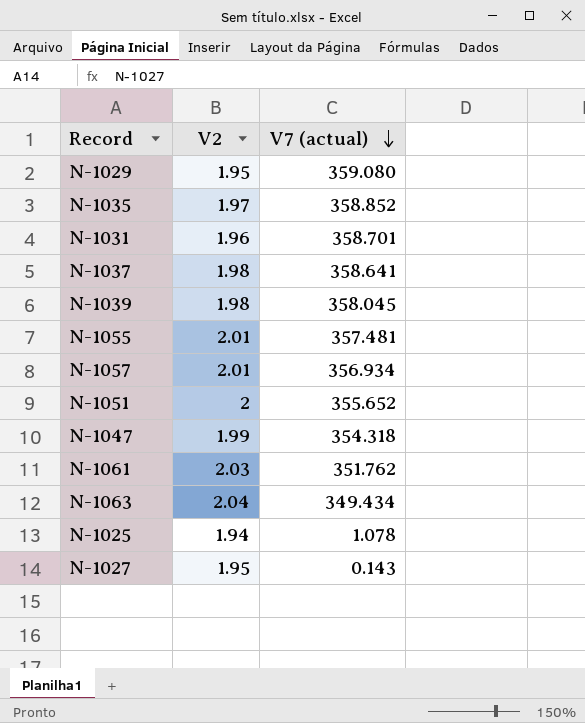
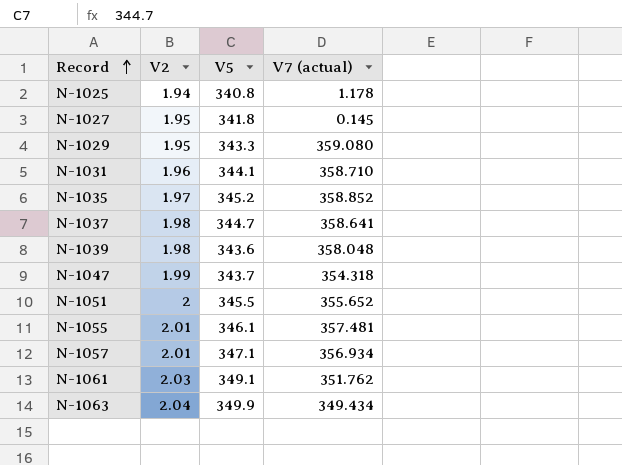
row order: V7 (actual) descending -> Record ascending
column V5 | position: none -> 3
N-1025 | V7 (actual): 1.078 -> 1.178
N-1027 | V7 (actual): 0.143 -> 0.145
N-1031 | V7 (actual): 358.701 -> 358.710
N-1039 | V7 (actual): 358.045 -> 358.048

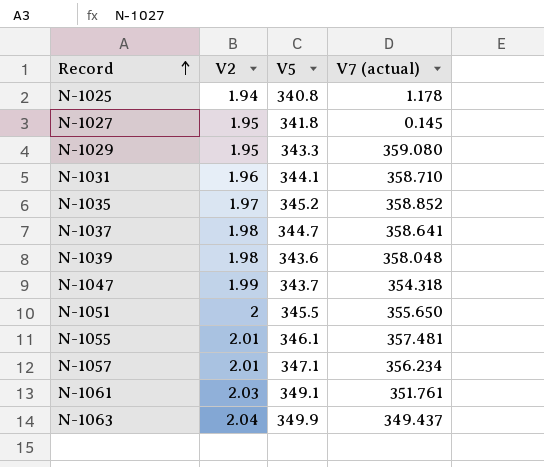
N-1051 | V7 (actual): 355.652 -> 355.650
N-1057 | V7 (actual): 356.934 -> 356.234
N-1061 | V7 (actual): 351.762 -> 351.761
N-1063 | V7 (actual): 349.434 -> 349.437

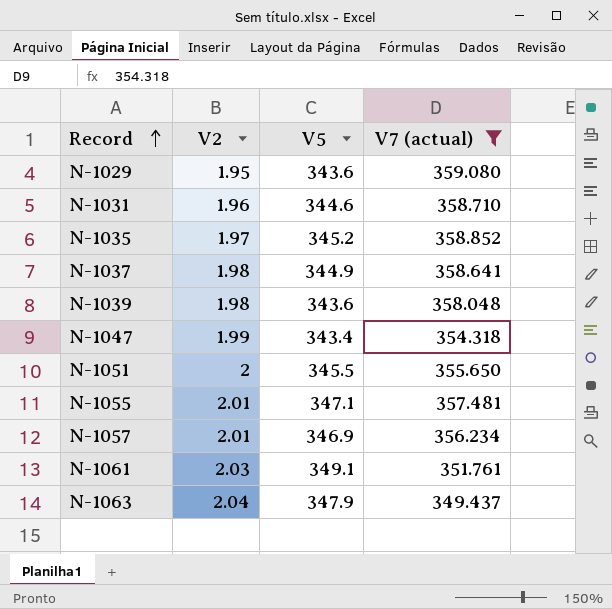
filter: none -> V7 (actual) >= 349.437
N-1029 | V5: 343.3 -> 343.6
N-1031 | V5: 344.1 -> 344.6
N-1037 | V5: 344.7 -> 344.9
N-1047 | V5: 343.7 -> 343.4
N-1055 | V5: 346.1 -> 347.1
N-1057 | V5: 347.1 -> 346.9
N-1063 | V5: 349.9 -> 347.9

